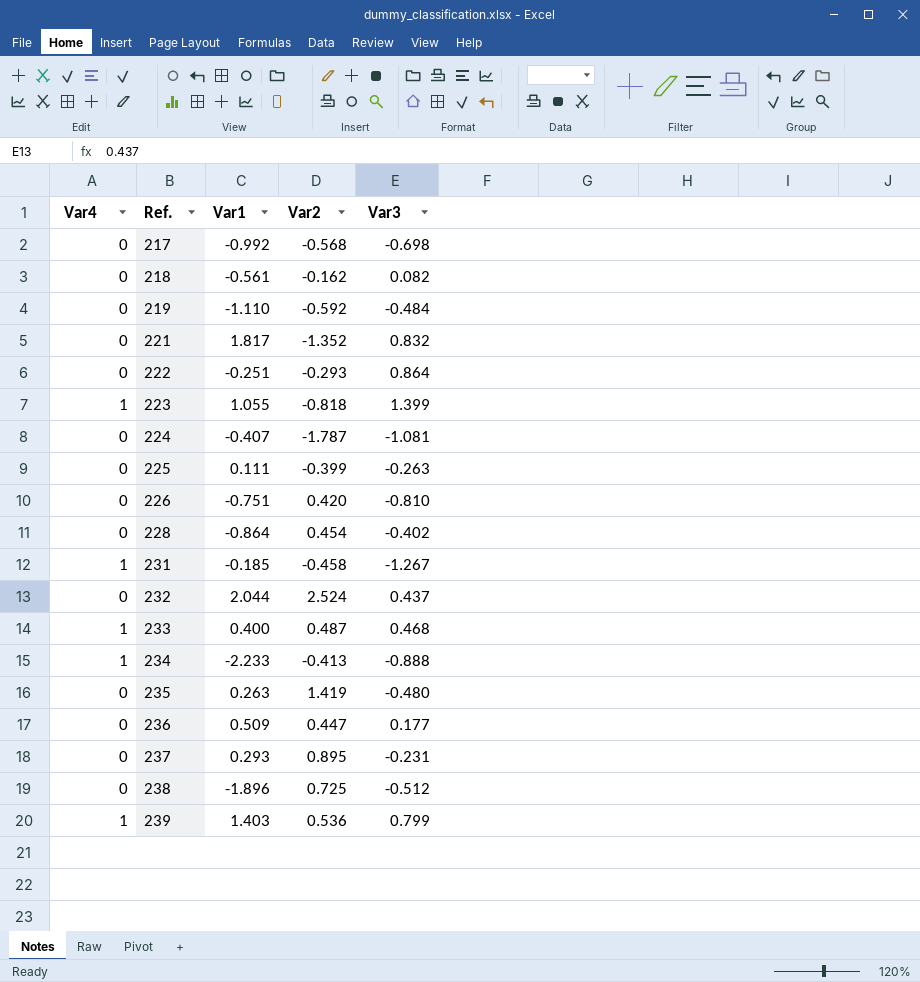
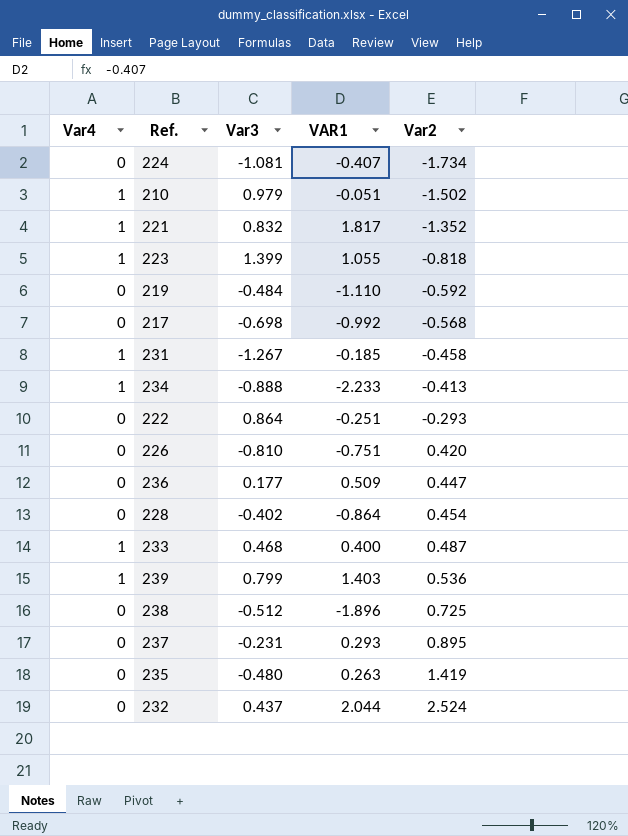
row order: Ref. ascending -> Var2 ascending
column Var3 | position: 5 -> 3
column name: Var1 -> VAR1
row 218: 0 | -0.561 | -0.162 | 0.082 -> none
row 225: 0 | 0.111 | -0.399 | -0.263 -> none
224 | Var2: -1.787 -> -1.734
row 210: none -> 1 | 0.979 | -0.051 | -1.502
221 | Var4: 0 -> 1

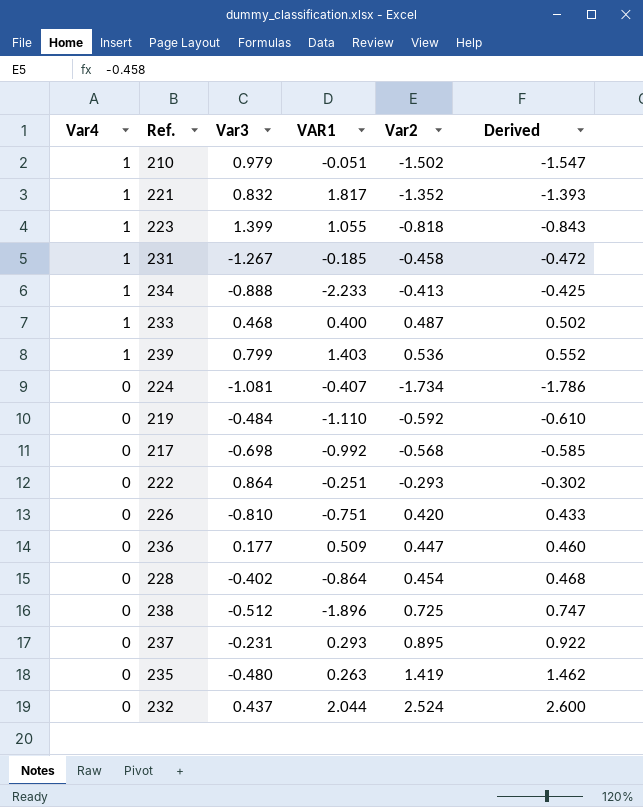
row order: Var2 ascending -> Var4 descending
column Derived | formula: none -> [Var2] * 1.03

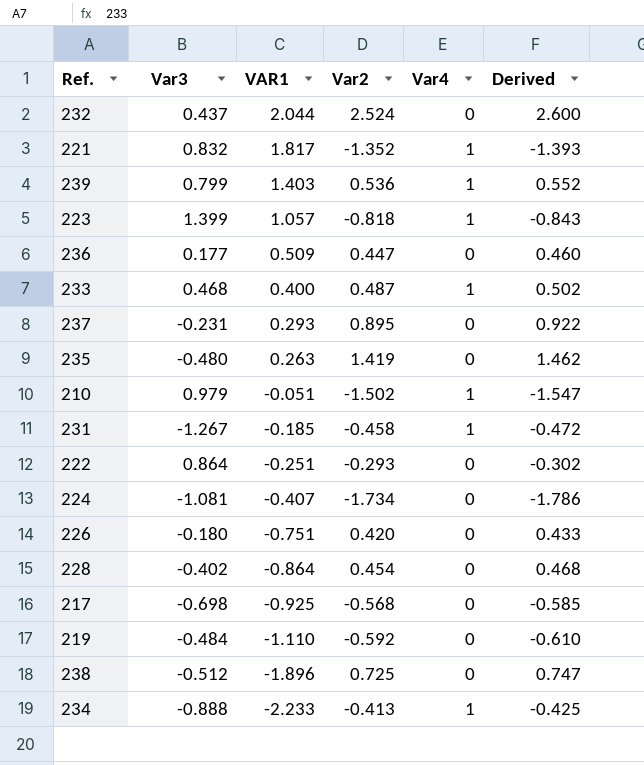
row order: Var4 descending -> VAR1 descending
column Var4 | position: 1 -> 5
223 | VAR1: 1.055 -> 1.057
226 | Var3: -0.810 -> -0.180
217 | VAR1: -0.992 -> -0.925

